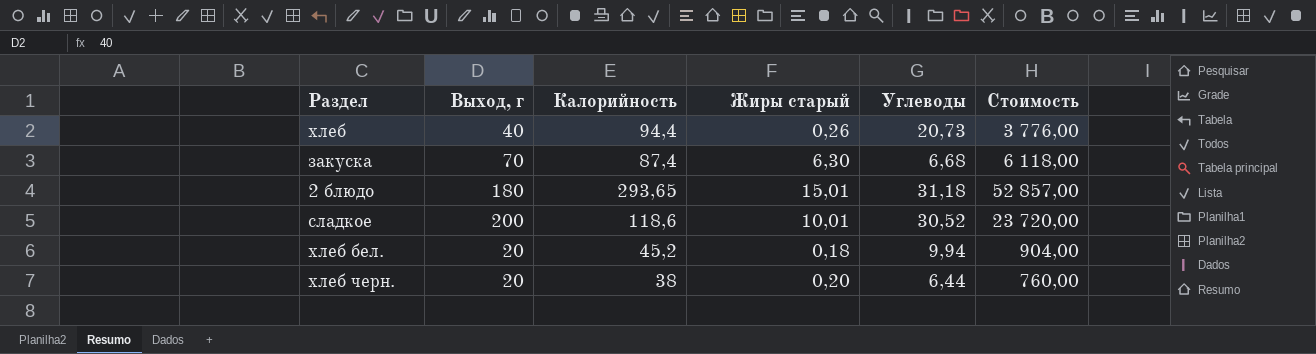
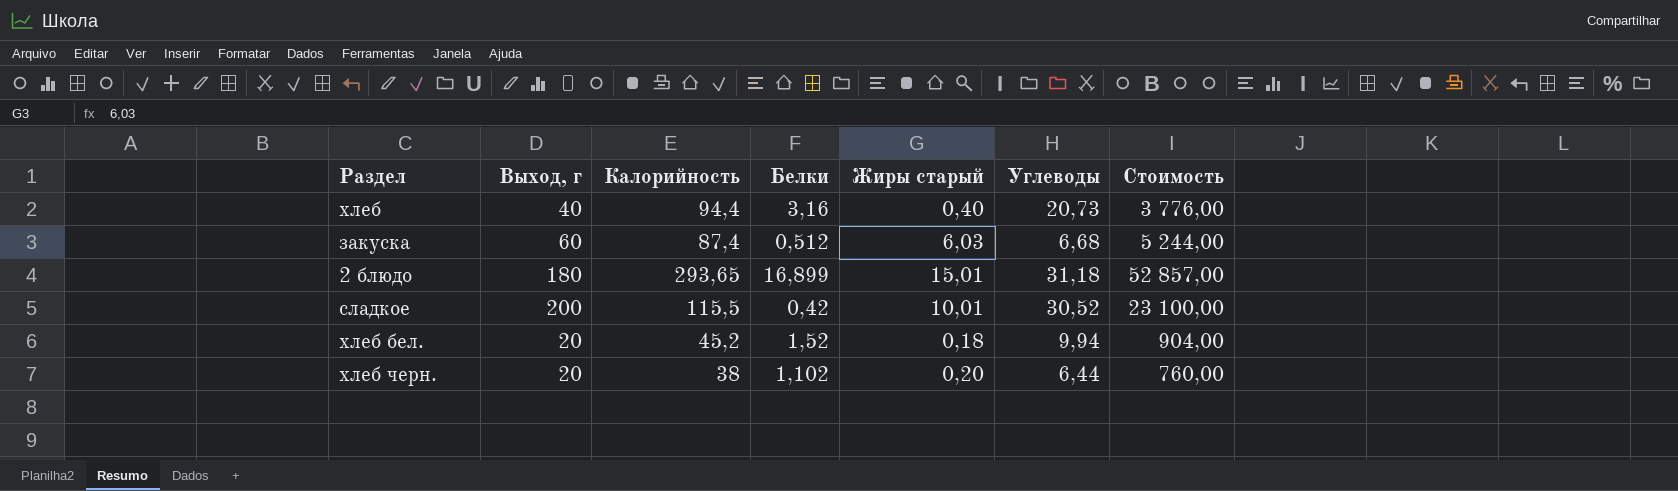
column Белки | position: none -> 4
хлеб | Жиры старый: 0,26 -> 0,40
закуска | Выход, г: 70 -> 60
закуска | Жиры старый: 6,30 -> 6,03
закуска | Стоимость: 6 118,00 -> 5 244,00
сладкое | Калорийность: 118,6 -> 115,5
сладкое | Стоимость: 23 720,00 -> 23 100,00

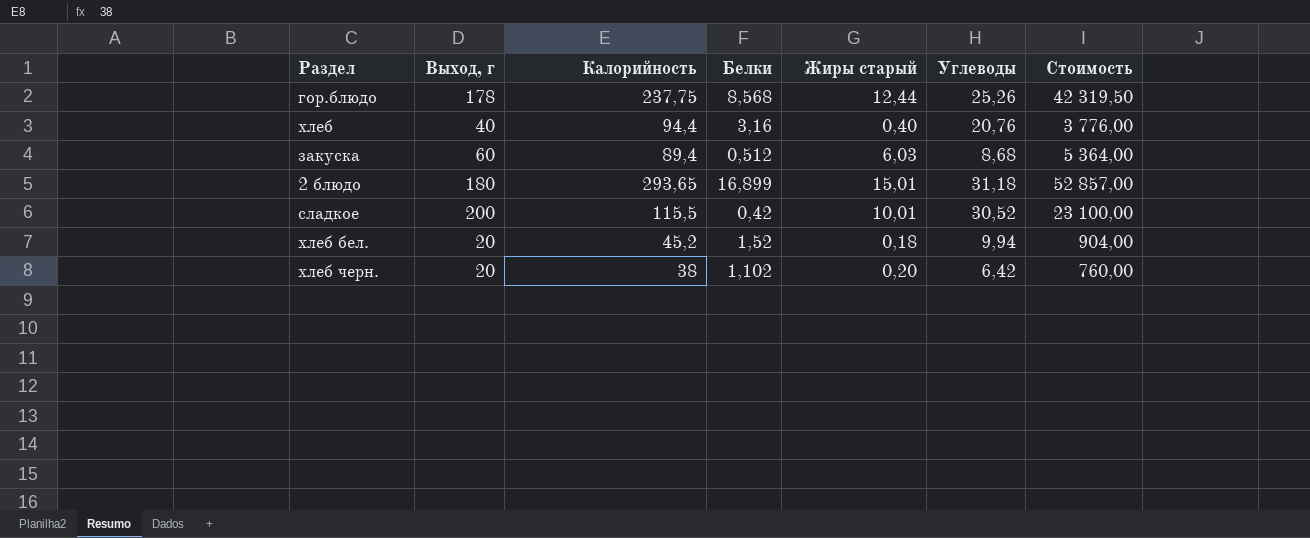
row гор.блюдо: none -> 178 | 237,75 | 8,568 | 12,44 | 25,26 | 42 319,50
хлеб | Углеводы: 20,73 -> 20,76
закуска | Калорийность: 87,4 -> 89,4
закуска | Углеводы: 6,68 -> 8,68
закуска | Стоимость: 5 244,00 -> 5 364,00
хлеб черн. | Углеводы: 6,44 -> 6,42

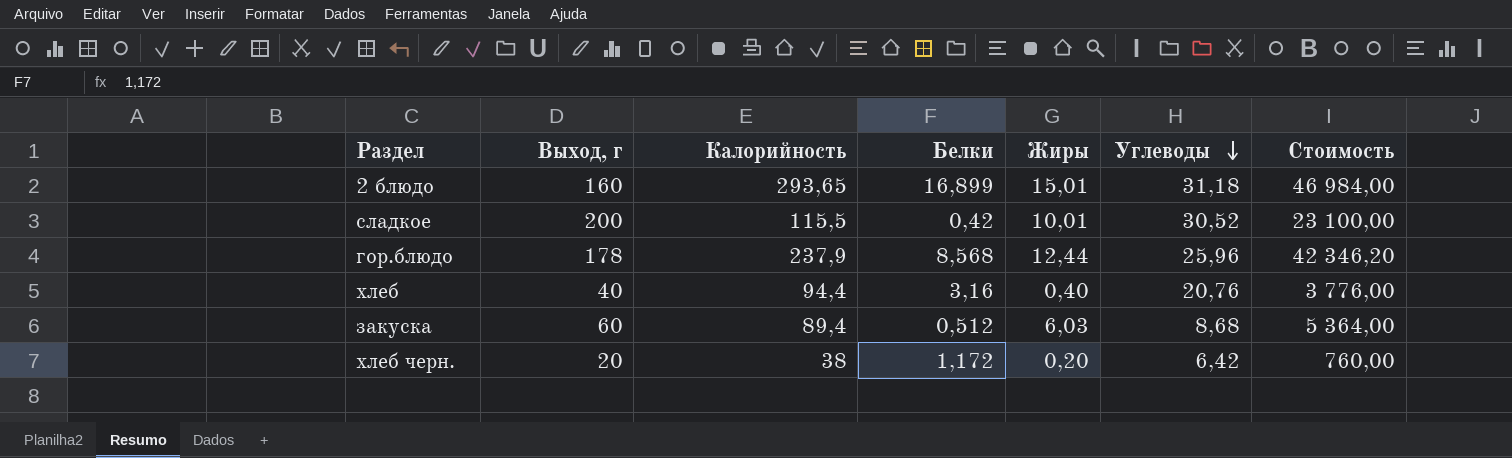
row order: none -> Углеводы descending
column name: Жиры старый -> Жиры
row хлеб бел.: 20 | 45,2 | 1,52 | 0,18 | 9,94 | 904,00 -> none
2 блюдо | Выход, г: 180 -> 160
2 блюдо | Стоимость: 52 857,00 -> 46 984,00
гор.блюдо | Калорийность: 237,75 -> 237,9
гор.блюдо | Углеводы: 25,26 -> 25,96
гор.блюдо | Стоимость: 42 319,50 -> 42 346,20
хлеб черн. | Белки: 1,102 -> 1,172

